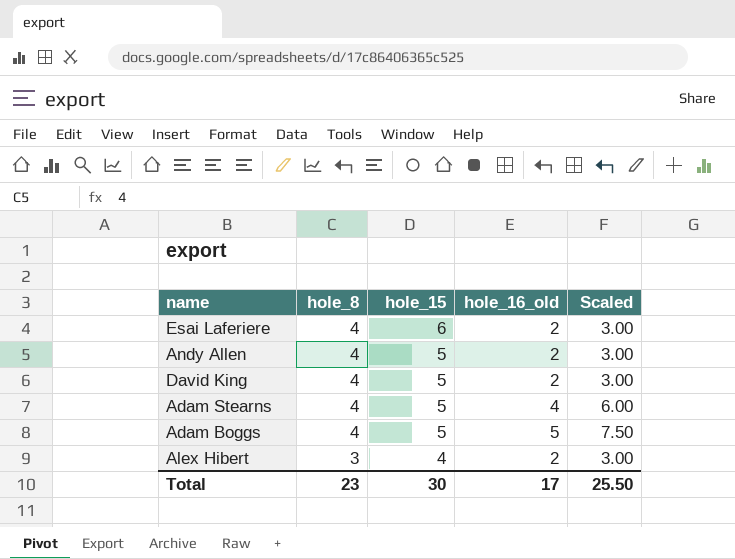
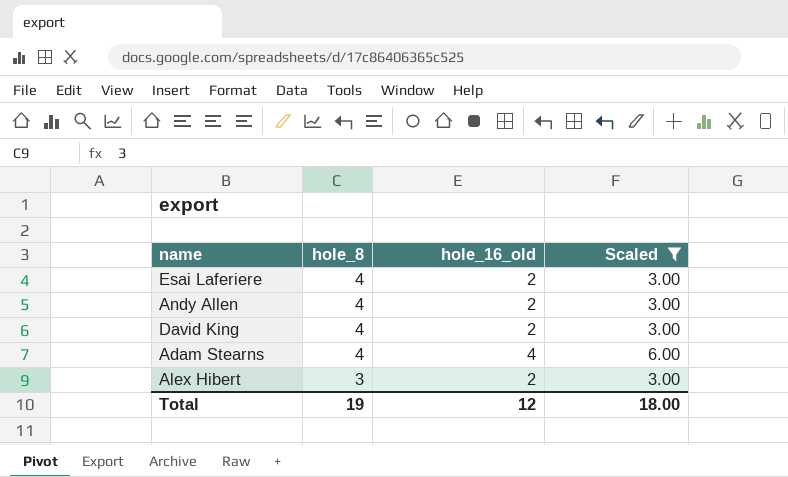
filter: none -> Scaled != 7.50
column hole_15 | position: 3 -> none
Total | hole_8: 23 -> 19
Total | hole_16_old: 17 -> 12
Total | Scaled: 25.50 -> 18.00

